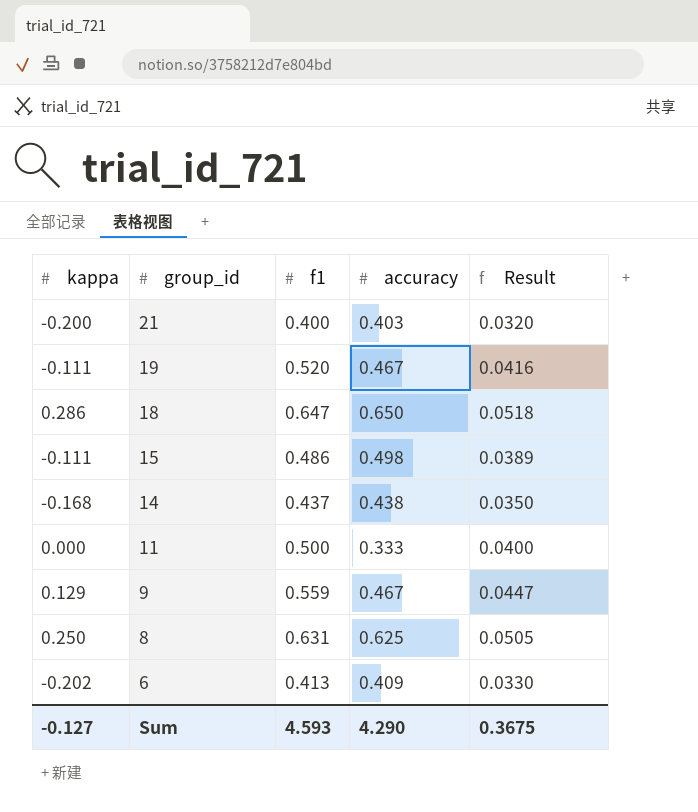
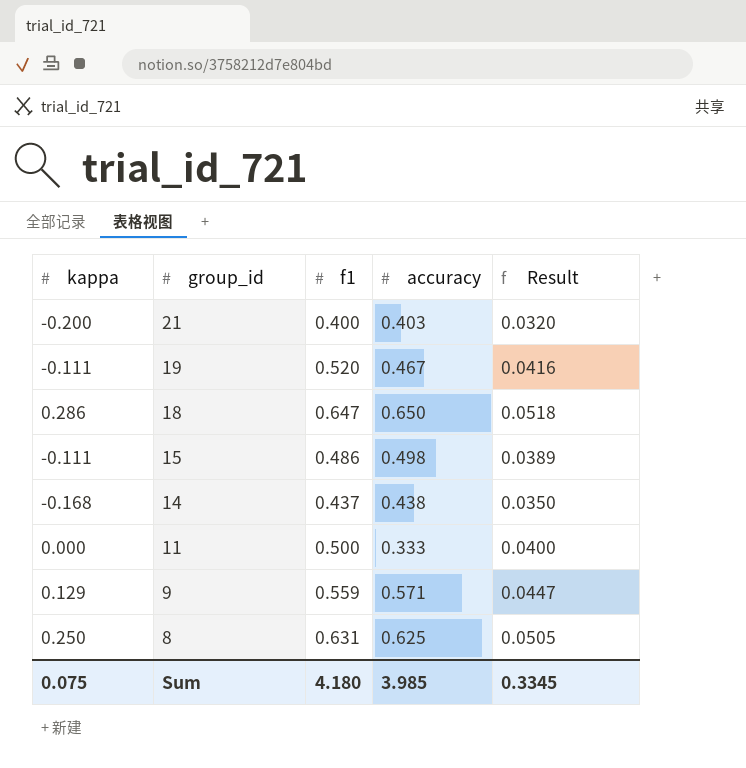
row 6: -0.202 | 0.413 | 0.409 | 0.0330 -> none
9 | accuracy: 0.467 -> 0.571
Sum | kappa: -0.127 -> 0.075
Sum | f1: 4.593 -> 4.180
Sum | accuracy: 4.290 -> 3.985
Sum | Result: 0.3675 -> 0.3345

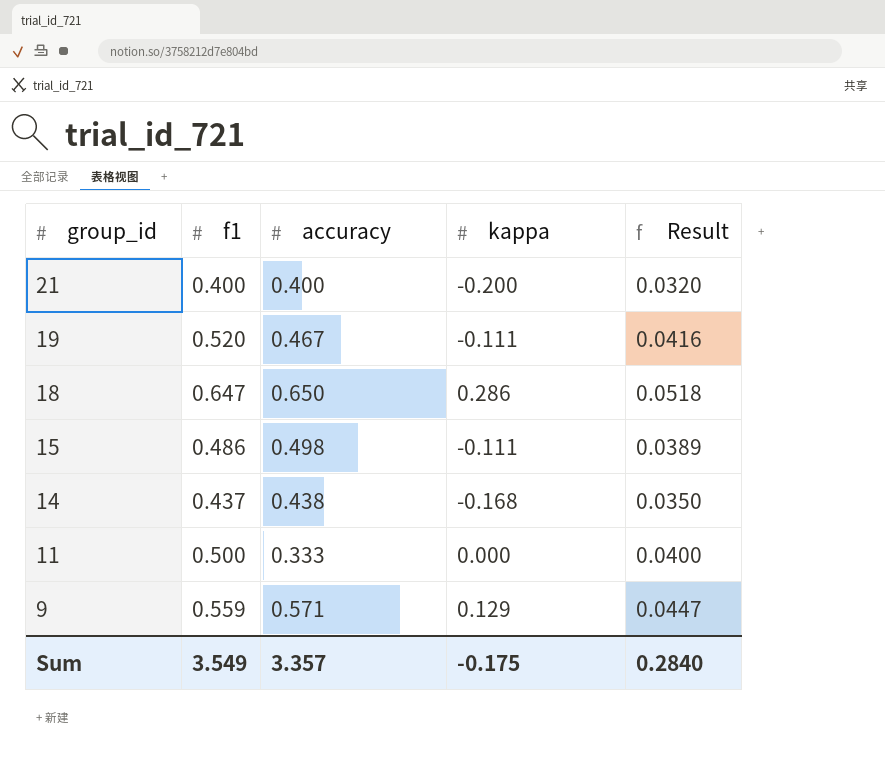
column kappa | position: 1 -> 4
row 8: 0.250 | 0.631 | 0.625 | 0.0505 -> none
21 | accuracy: 0.403 -> 0.400
Sum | f1: 4.180 -> 3.549
Sum | accuracy: 3.985 -> 3.357
Sum | kappa: 0.075 -> -0.175
Sum | Result: 0.3345 -> 0.2840

